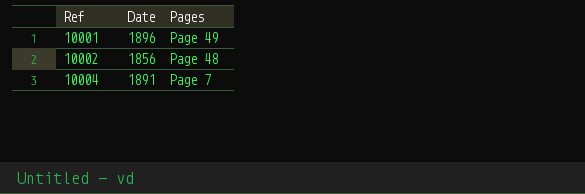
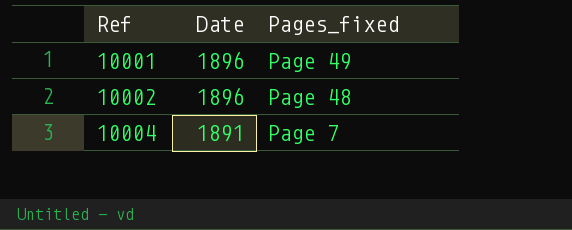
column name: Pages -> Pages_fixed
10002 | Date: 1856 -> 1896

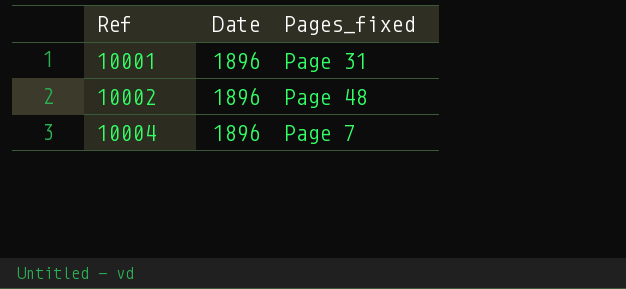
10001 | Pages_fixed: Page 49 -> Page 31
10004 | Date: 1891 -> 1896

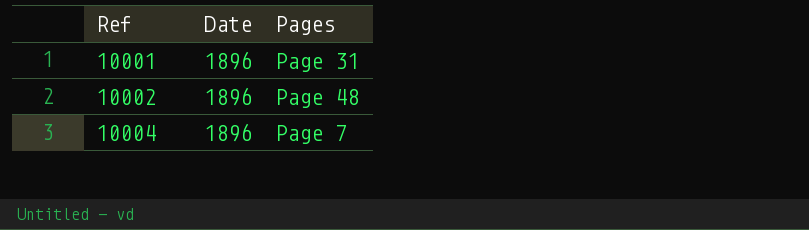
column name: Pages_fixed -> Pages

